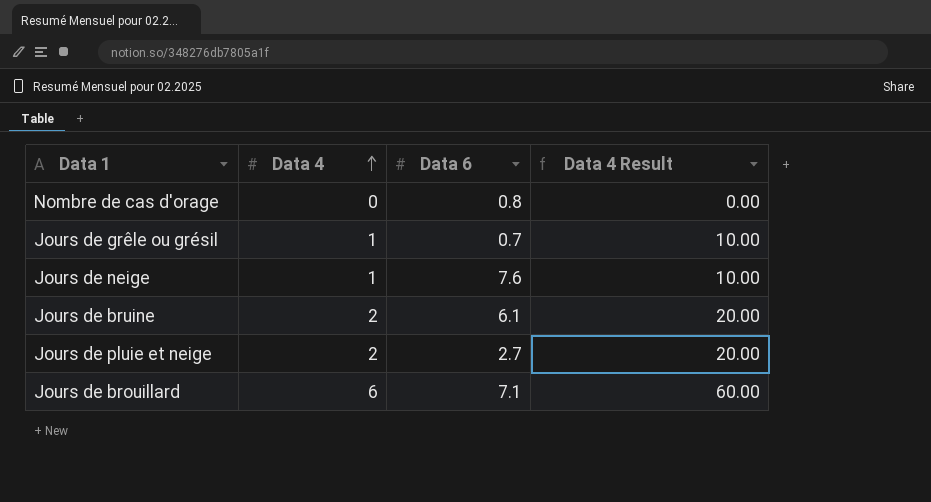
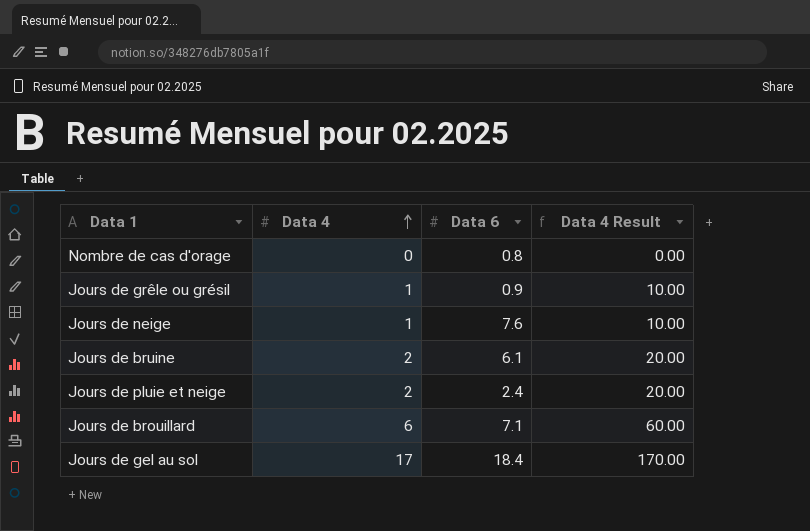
Jours de grêle ou grésil | Data 6: 0.7 -> 0.9
Jours de pluie et neige | Data 6: 2.7 -> 2.4
row Jours de gel au sol: none -> 17 | 18.4 | 170.00

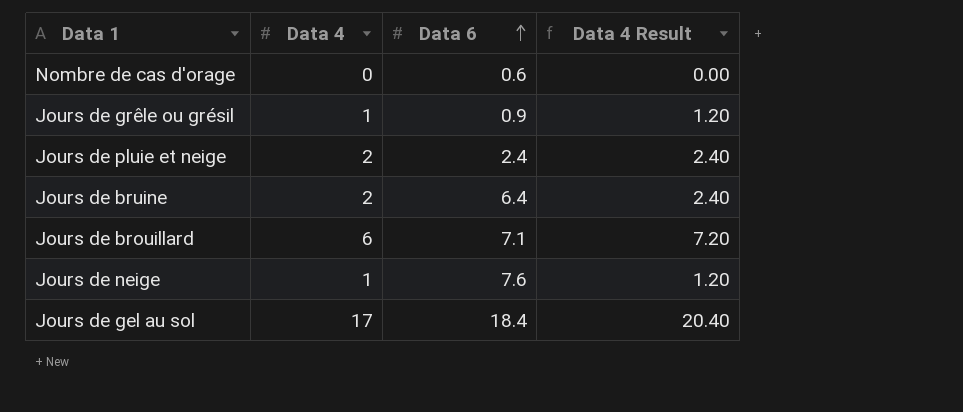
row order: Data 4 ascending -> Data 6 ascending
column Data 4 Result | formula: [Data 4] * 10 -> [Data 4] * 1.2
Nombre de cas d'orage | Data 6: 0.8 -> 0.6
Jours de bruine | Data 6: 6.1 -> 6.4

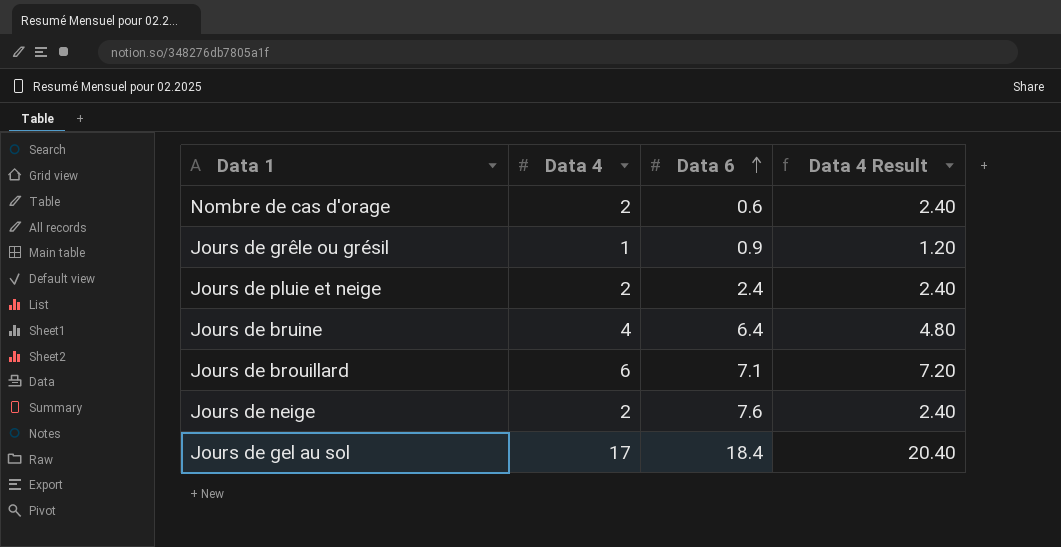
Nombre de cas d'orage | Data 4: 0 -> 2
Nombre de cas d'orage | Data 4 Result: 0.00 -> 2.40
Jours de bruine | Data 4: 2 -> 4
Jours de bruine | Data 4 Result: 2.40 -> 4.80
Jours de neige | Data 4: 1 -> 2
Jours de neige | Data 4 Result: 1.20 -> 2.40

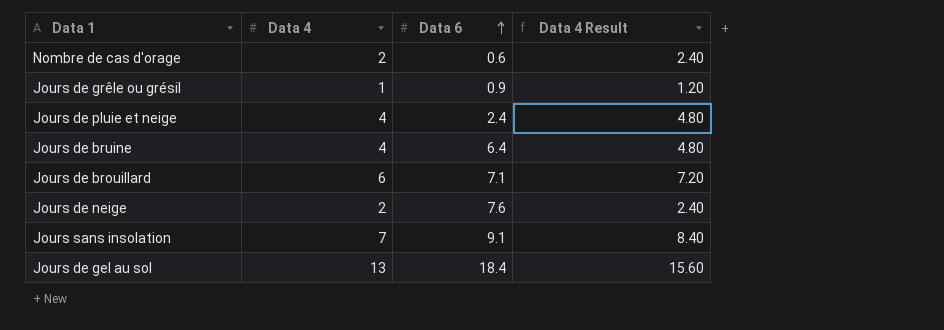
Jours de pluie et neige | Data 4: 2 -> 4
Jours de pluie et neige | Data 4 Result: 2.40 -> 4.80
row Jours sans insolation: none -> 7 | 9.1 | 8.40
Jours de gel au sol | Data 4: 17 -> 13
Jours de gel au sol | Data 4 Result: 20.40 -> 15.60

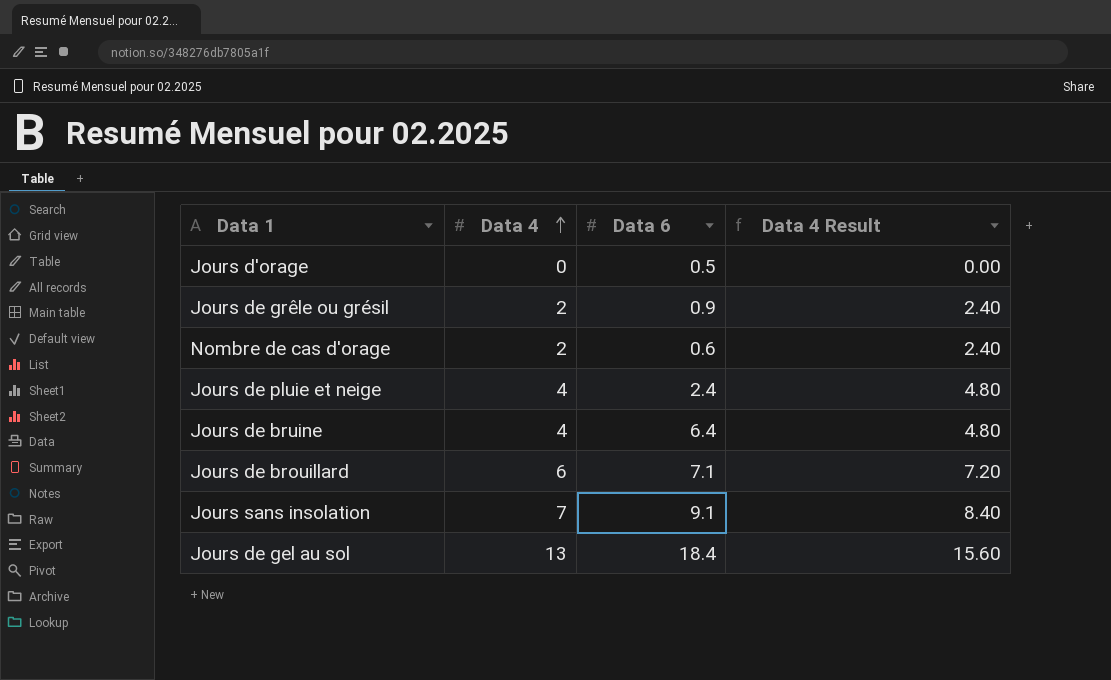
row order: Data 6 ascending -> Data 4 ascending
row Jours de neige: 2 | 7.6 | 2.40 -> none
row Jours d'orage: none -> 0 | 0.5 | 0.00
Jours de grêle ou grésil | Data 4: 1 -> 2
Jours de grêle ou grésil | Data 4 Result: 1.20 -> 2.40

